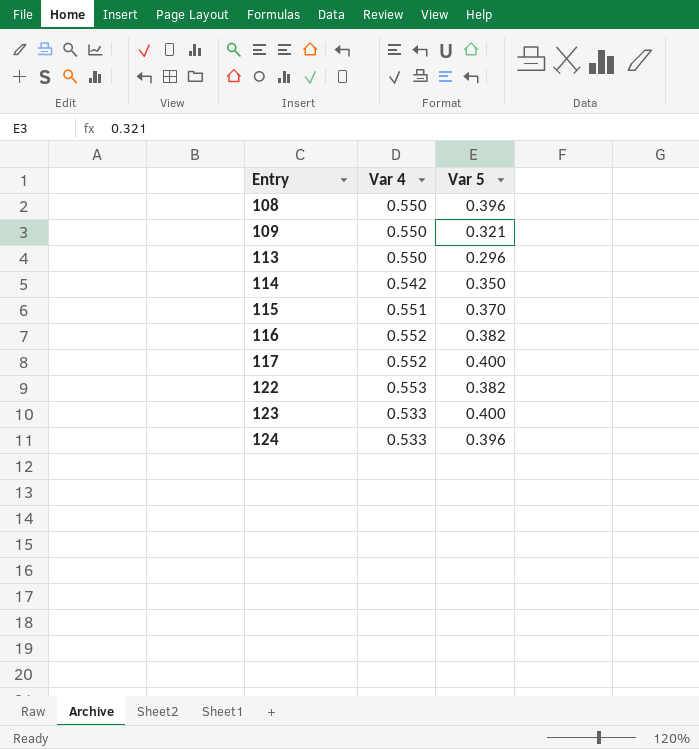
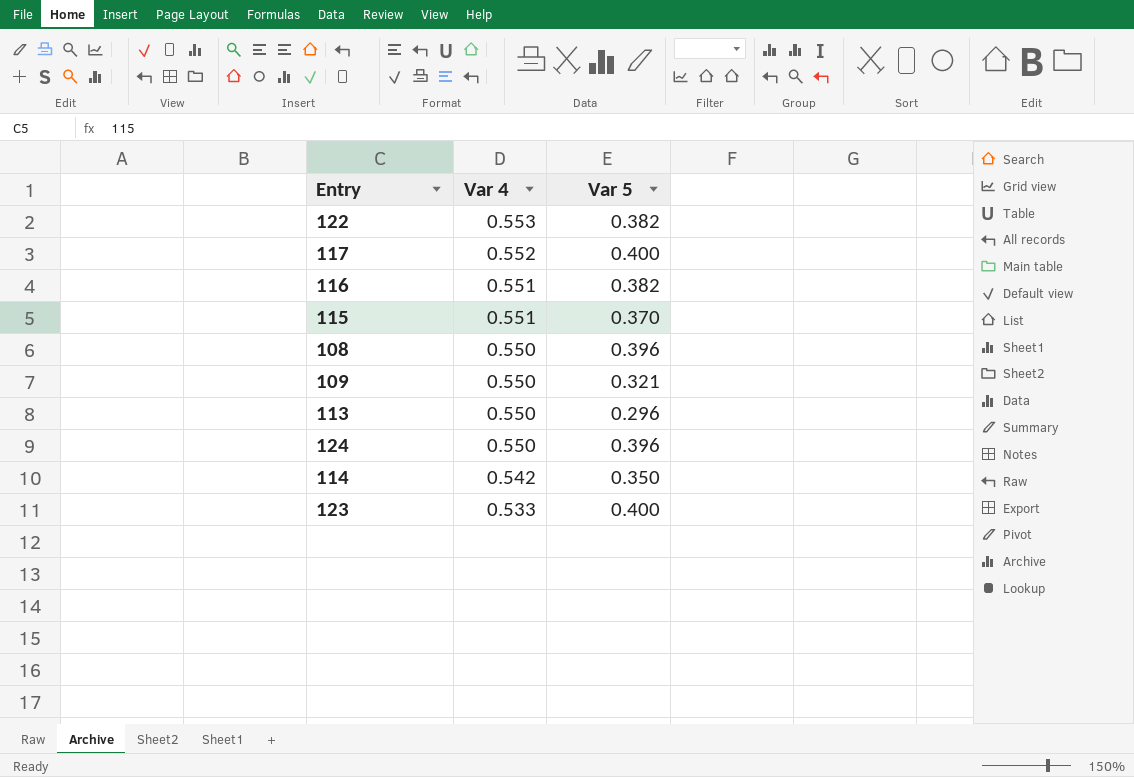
row order: Entry ascending -> Var 4 descending
116 | Var 4: 0.552 -> 0.551
124 | Var 4: 0.533 -> 0.550

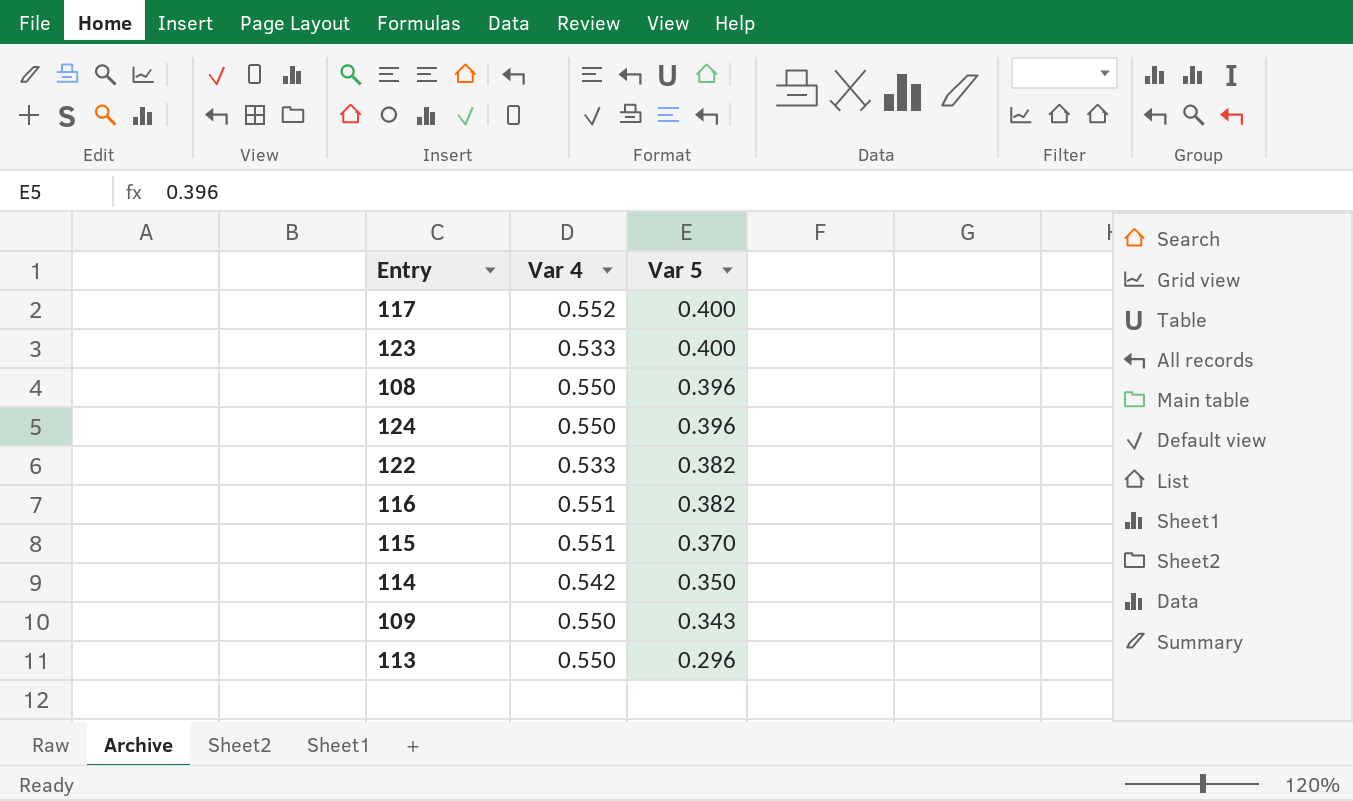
row order: Var 4 descending -> Var 5 descending
122 | Var 4: 0.553 -> 0.533
109 | Var 5: 0.321 -> 0.343

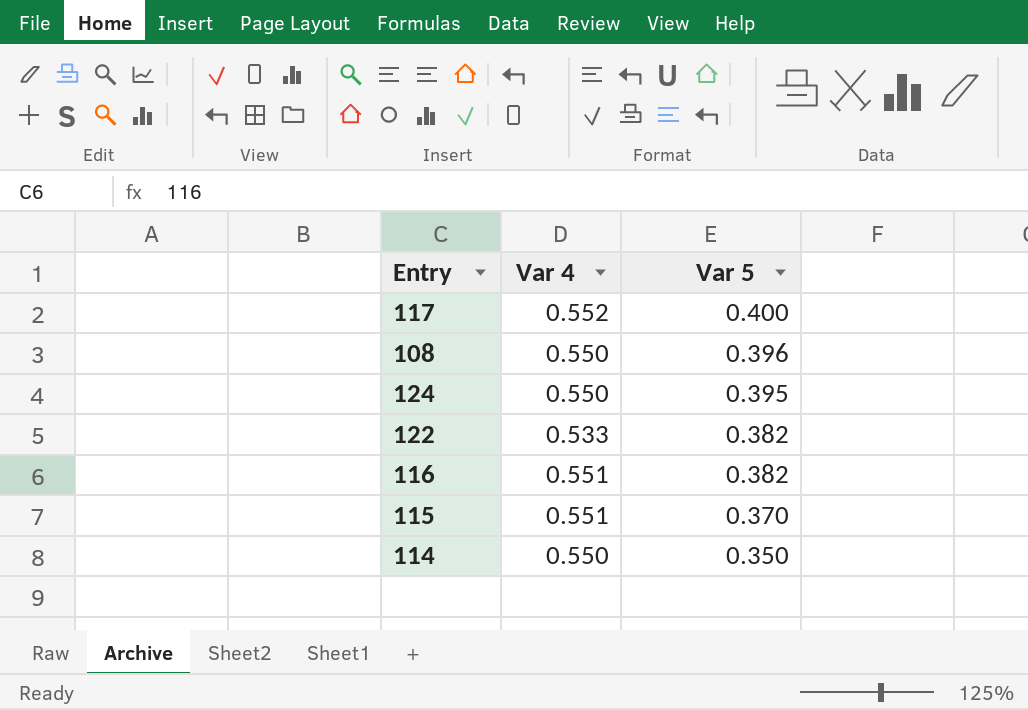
row 123: 0.533 | 0.400 -> none
row 109: 0.550 | 0.343 -> none
row 113: 0.550 | 0.296 -> none
124 | Var 5: 0.396 -> 0.395
114 | Var 4: 0.542 -> 0.550

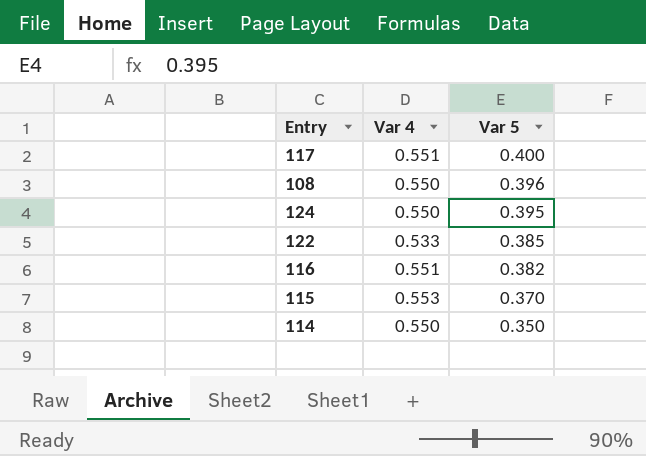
117 | Var 4: 0.552 -> 0.551
122 | Var 5: 0.382 -> 0.385
115 | Var 4: 0.551 -> 0.553

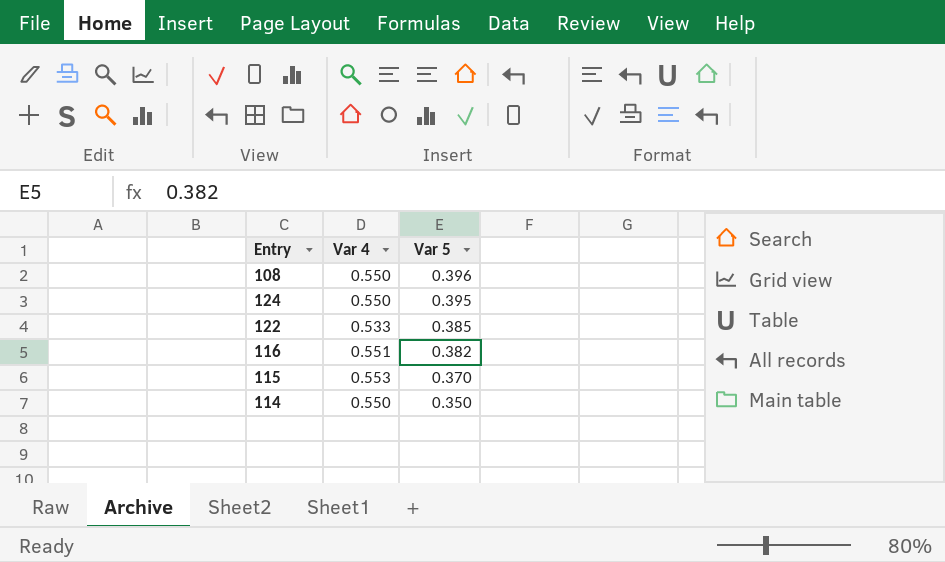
row 117: 0.551 | 0.400 -> none

